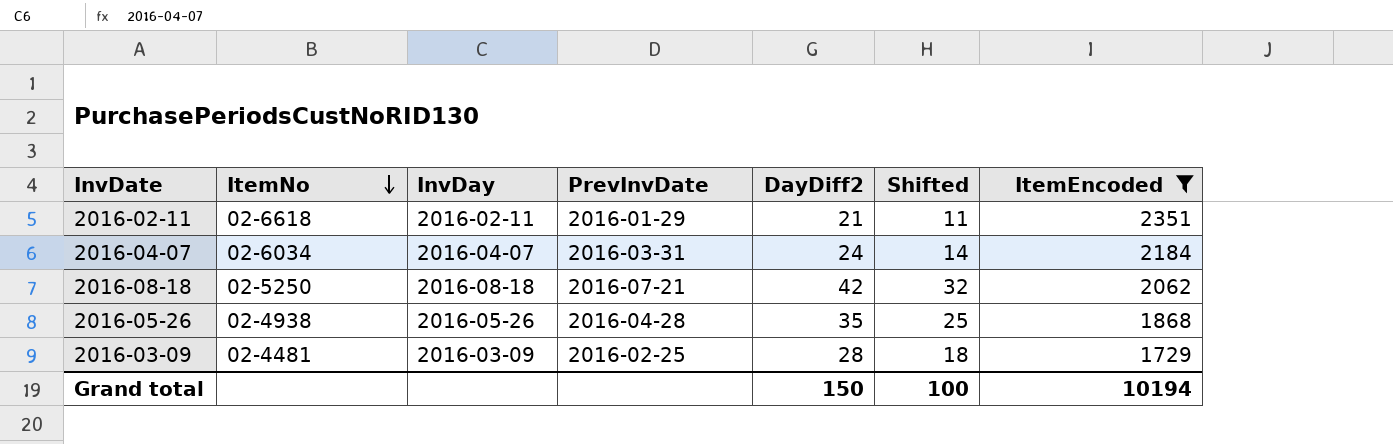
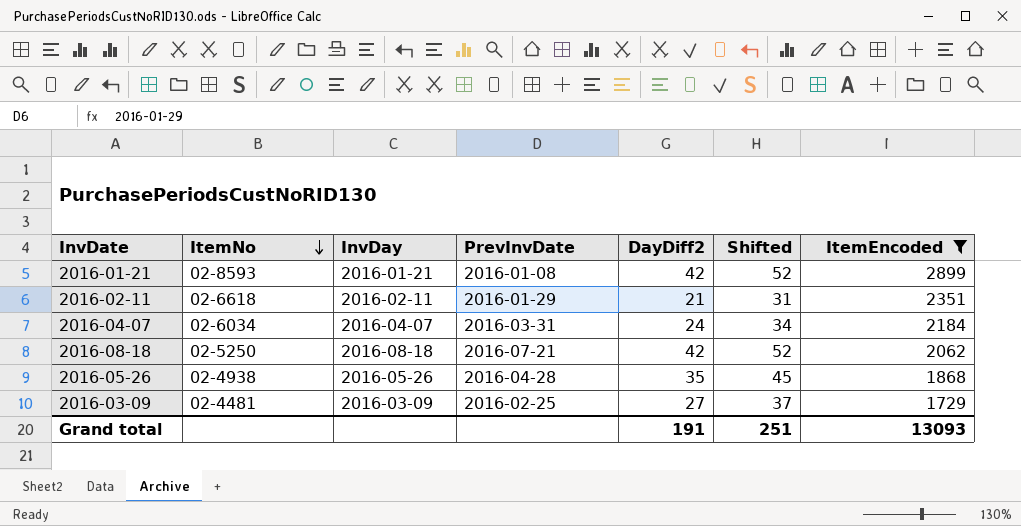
column Shifted | formula: [DayDiff2] - 10 -> [DayDiff2] + 10
row 2016-01-21: none -> 02-8593 | 2016-01-21 | 2016-01-08 | 42 | 52 | 2899
2016-03-09 | DayDiff2: 28 -> 27
Grand total | DayDiff2: 150 -> 191
Grand total | Shifted: 100 -> 251
Grand total | ItemEncoded: 10194 -> 13093

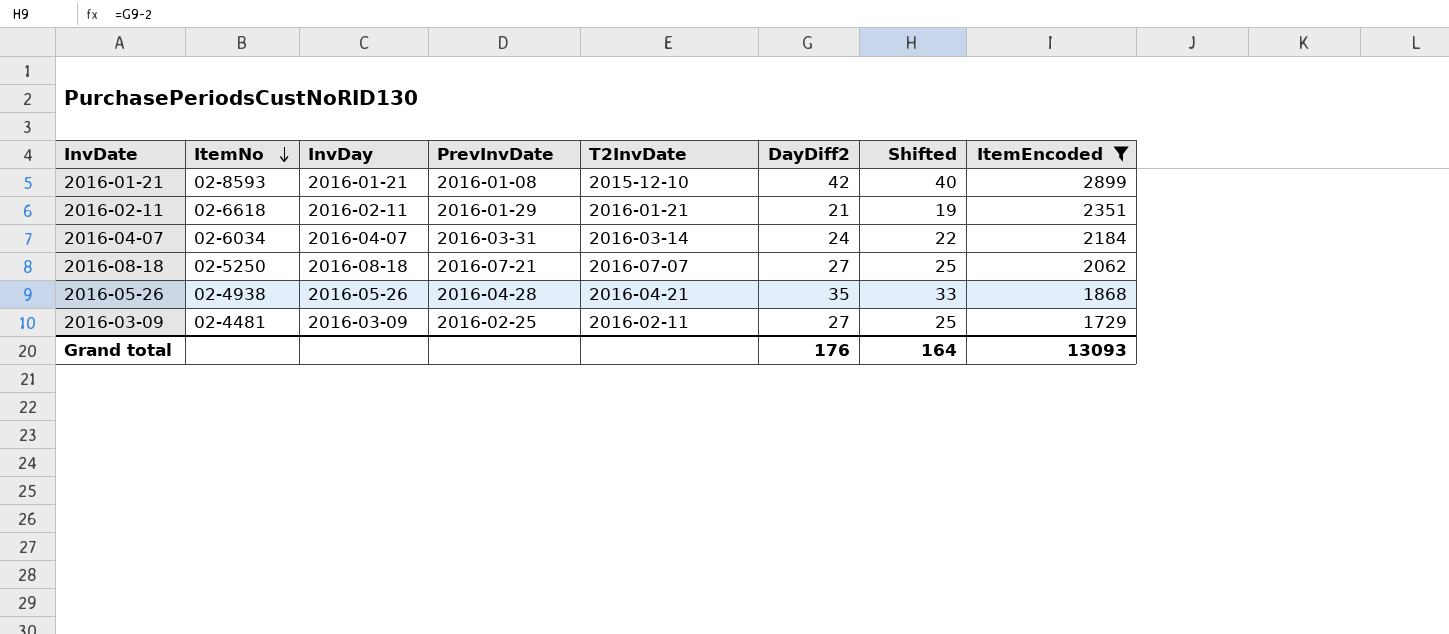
column T2InvDate | position: none -> 5
column Shifted | formula: [DayDiff2] + 10 -> [DayDiff2] - 2
2016-08-18 | DayDiff2: 42 -> 27
Grand total | DayDiff2: 191 -> 176
Grand total | Shifted: 251 -> 164

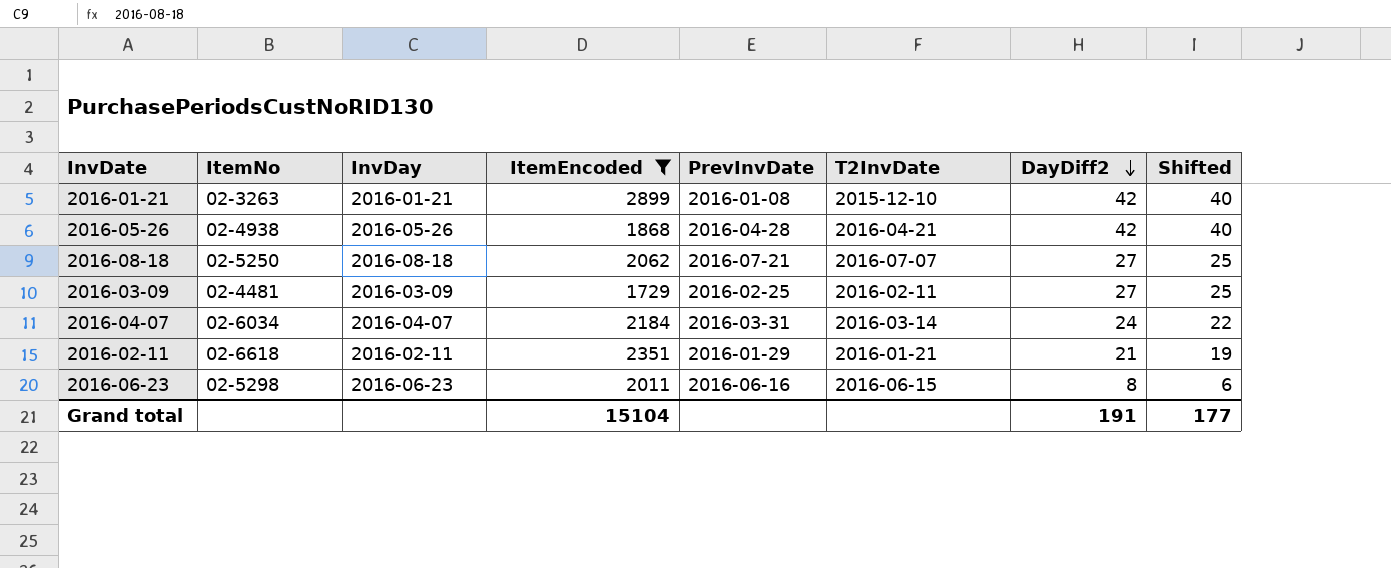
row order: ItemNo descending -> DayDiff2 descending
column ItemEncoded | position: 8 -> 4
2016-01-21 | ItemNo: 02-8593 -> 02-3263
2016-05-26 | DayDiff2: 35 -> 42
2016-05-26 | Shifted: 33 -> 40
row 2016-06-23: none -> 02-5298 | 2016-06-23 | 2011 | 2016-06-16 | 2016-06-15 | 8 | 6
Grand total | ItemEncoded: 13093 -> 15104
Grand total | DayDiff2: 176 -> 191
Grand total | Shifted: 164 -> 177

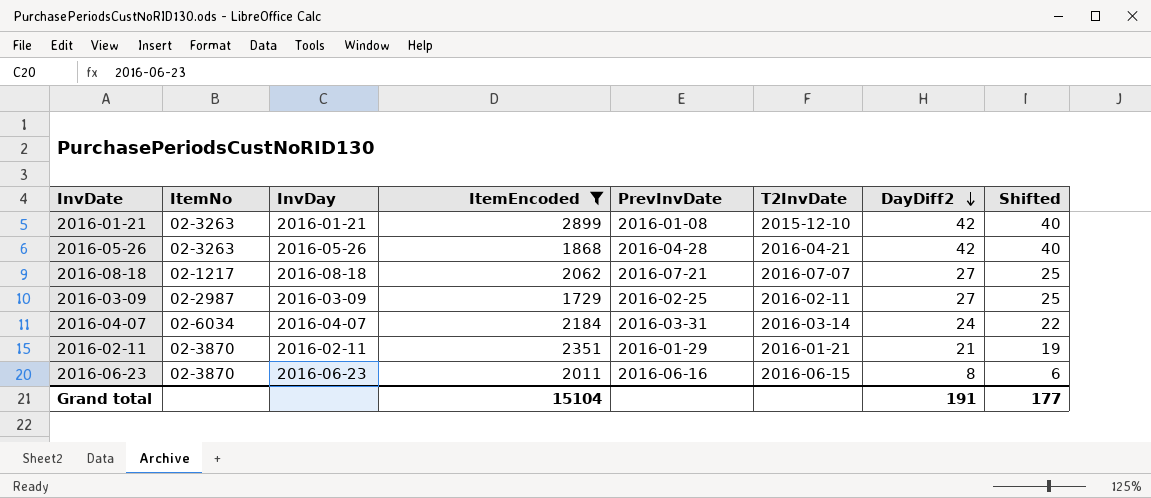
2016-05-26 | ItemNo: 02-4938 -> 02-3263
2016-08-18 | ItemNo: 02-5250 -> 02-1217
2016-03-09 | ItemNo: 02-4481 -> 02-2987
2016-02-11 | ItemNo: 02-6618 -> 02-3870
2016-06-23 | ItemNo: 02-5298 -> 02-3870

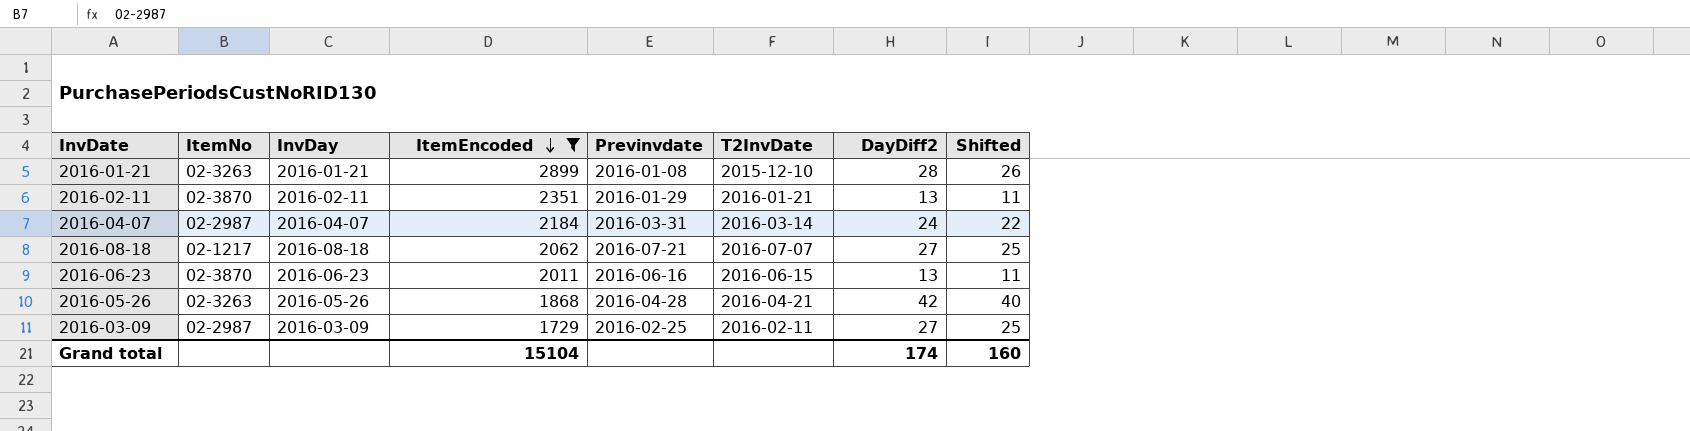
row order: DayDiff2 descending -> ItemEncoded descending
column name: PrevInvDate -> Previnvdate
2016-01-21 | DayDiff2: 42 -> 28
2016-01-21 | Shifted: 40 -> 26
2016-02-11 | DayDiff2: 21 -> 13
2016-02-11 | Shifted: 19 -> 11
2016-04-07 | ItemNo: 02-6034 -> 02-2987
2016-06-23 | DayDiff2: 8 -> 13
2016-06-23 | Shifted: 6 -> 11
Grand total | DayDiff2: 191 -> 174
Grand total | Shifted: 177 -> 160

